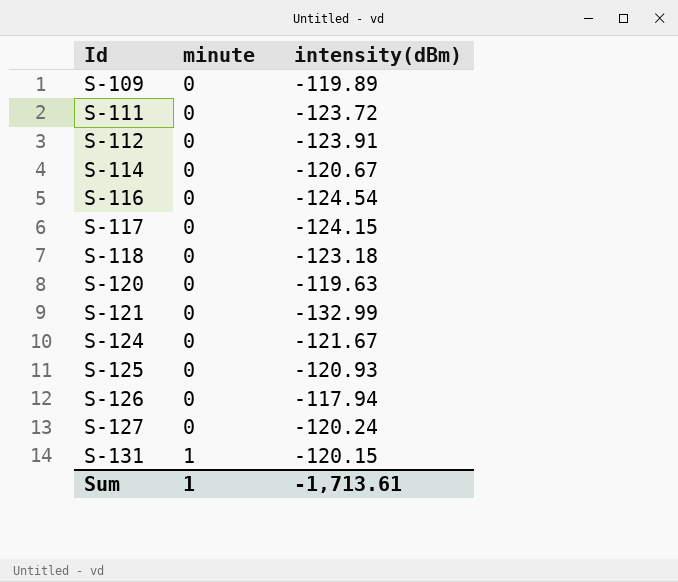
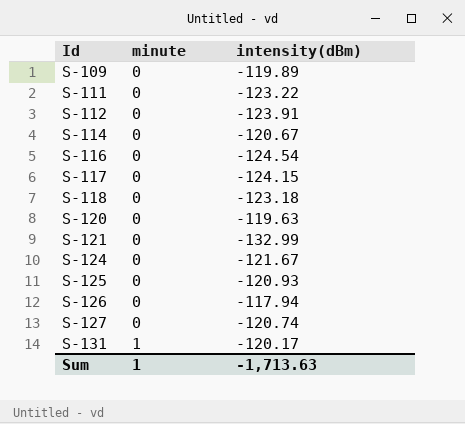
S-111 | intensity(dBm): -123.72 -> -123.22
S-127 | intensity(dBm): -120.24 -> -120.74
S-131 | intensity(dBm): -120.15 -> -120.17
Sum | intensity(dBm): -1,713.61 -> -1,713.63

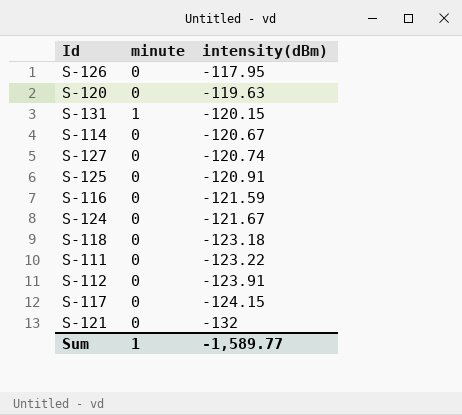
row order: Id ascending -> intensity(dBm) descending
row S-109: 0 | -119.89 -> none
S-126 | intensity(dBm): -117.94 -> -117.95
S-131 | intensity(dBm): -120.17 -> -120.15
S-125 | intensity(dBm): -120.93 -> -120.91
S-116 | intensity(dBm): -124.54 -> -121.59
S-121 | intensity(dBm): -132.99 -> -132
Sum | intensity(dBm): -1,713.63 -> -1,589.77

